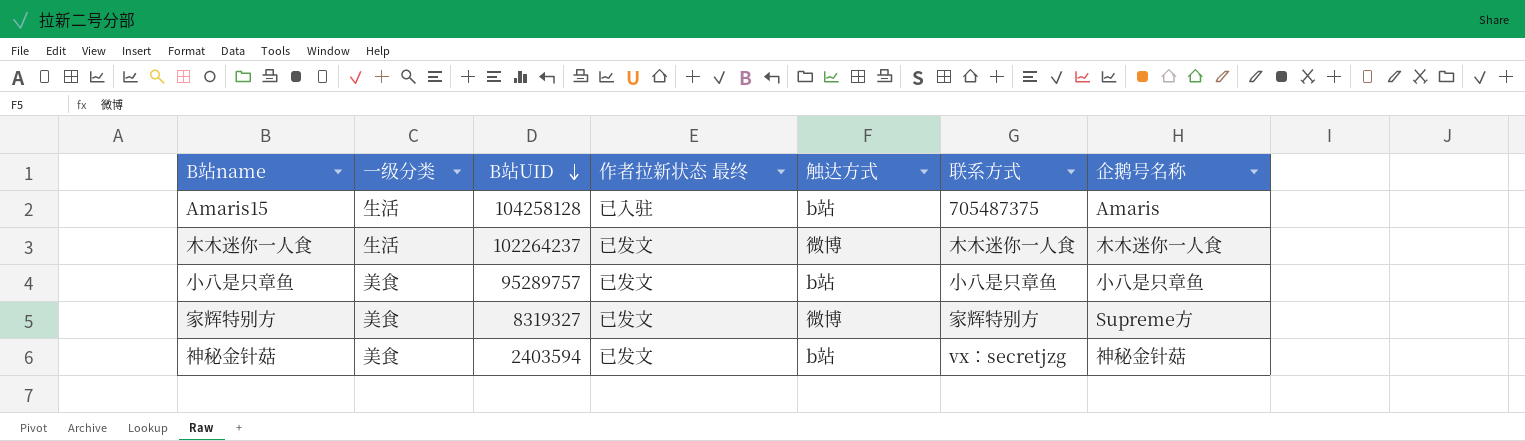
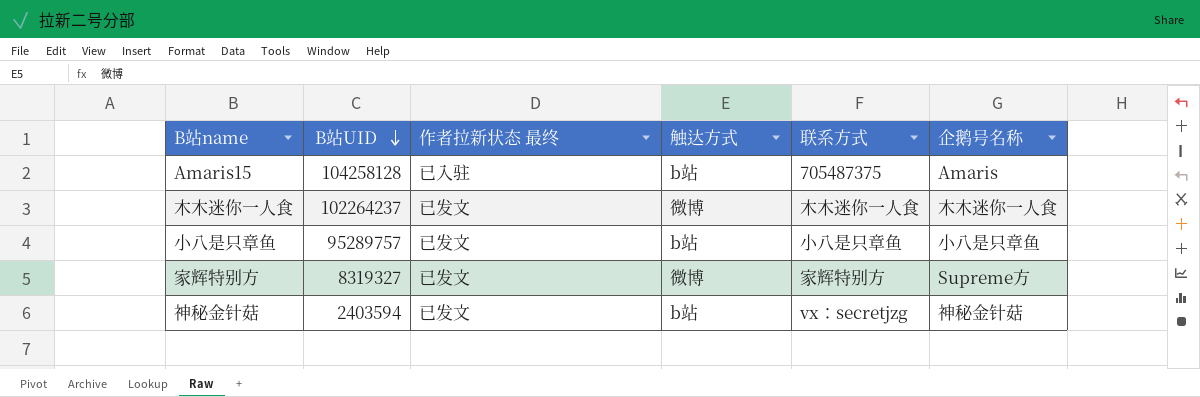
column 一级分类 | position: 2 -> none

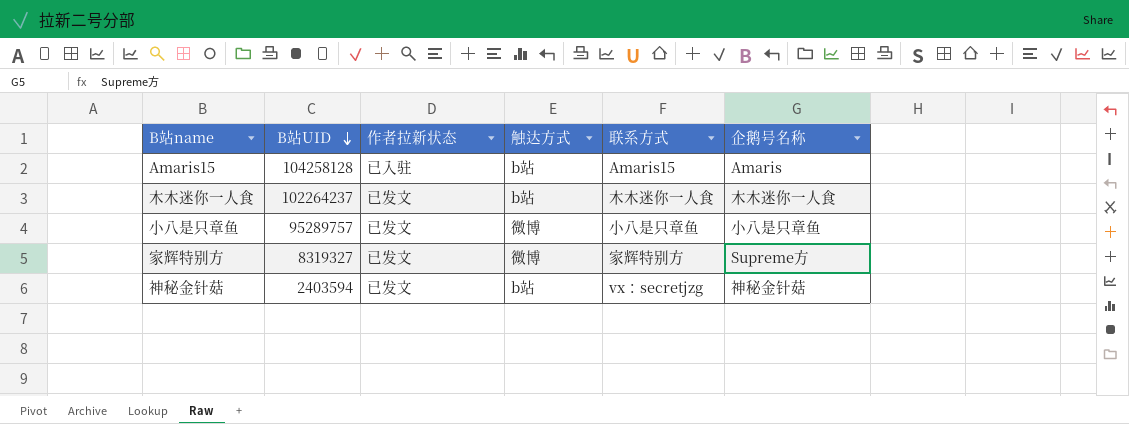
column name: 作者拉新状态 最终 -> 作者拉新状态
Amaris15 | 联系方式: 705487375 -> Amaris15
木木迷你一人食 | 触达方式: 微博 -> b站
小八是只章鱼 | 触达方式: b站 -> 微博

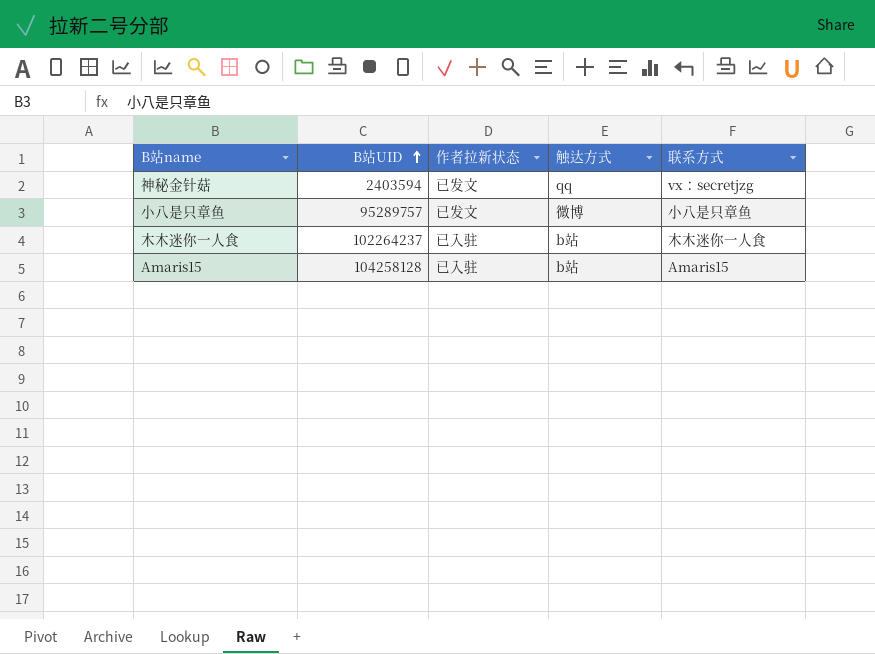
row order: B站UID descending -> B站UID ascending
column 企鹅号名称 | position: 6 -> none
row 家辉特别方: 8319327 | 已发文 | 微博 | 家辉特别方 | Supreme方 -> none
神秘金针菇 | 触达方式: b站 -> qq
木木迷你一人食 | 作者拉新状态: 已发文 -> 已入驻

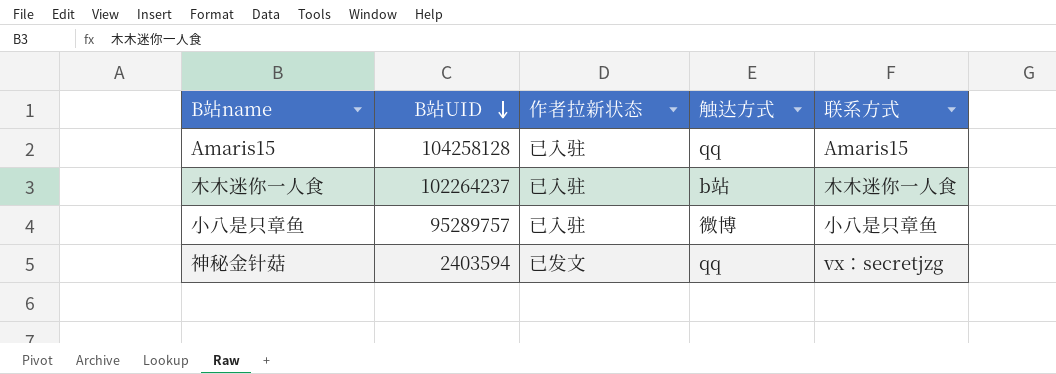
row order: B站UID ascending -> B站UID descending
Amaris15 | 触达方式: b站 -> qq
小八是只章鱼 | 作者拉新状态: 已发文 -> 已入驻

